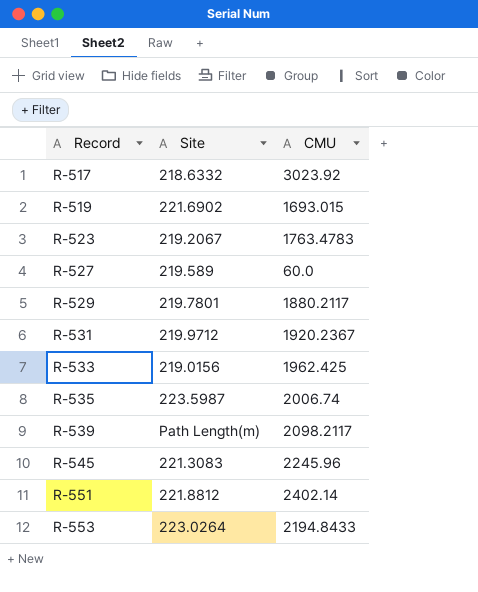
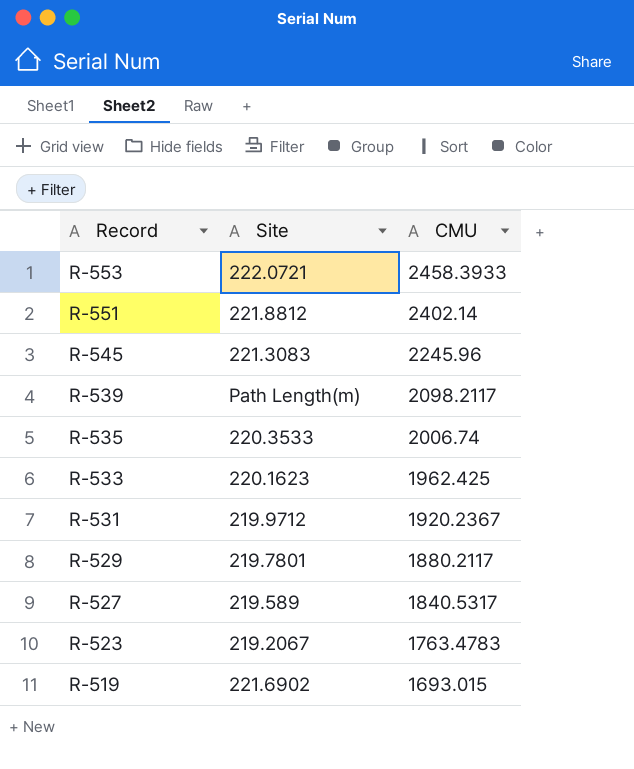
row order: Record ascending -> Record descending
row R-517: 218.6332 | 3023.92 -> none
R-553 | Site: 223.0264 -> 222.0721
R-553 | CMU: 2194.8433 -> 2458.3933
R-535 | Site: 223.5987 -> 220.3533
R-533 | Site: 219.0156 -> 220.1623
R-527 | CMU: 60.0 -> 1840.5317

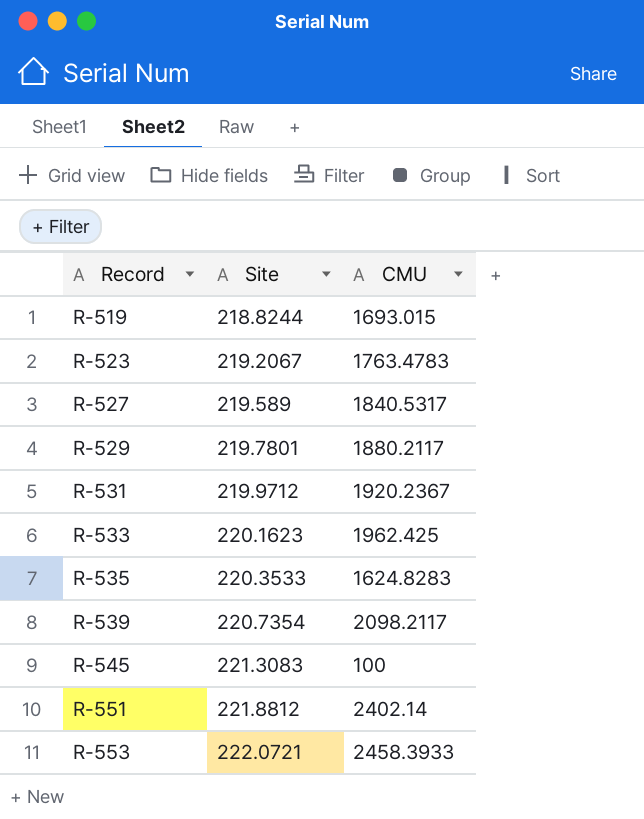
row order: Record descending -> Record ascending
R-519 | Site: 221.6902 -> 218.8244
R-535 | CMU: 2006.74 -> 1624.8283
R-539 | Site: Path Length(m) -> 220.7354
R-545 | CMU: 2245.96 -> 100

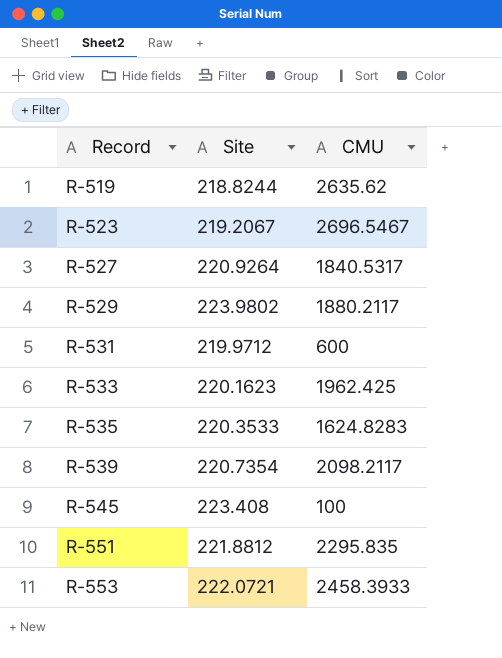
R-519 | CMU: 1693.015 -> 2635.62
R-523 | CMU: 1763.4783 -> 2696.5467
R-527 | Site: 219.589 -> 220.9264
R-529 | Site: 219.7801 -> 223.9802
R-531 | CMU: 1920.2367 -> 600
R-545 | Site: 221.3083 -> 223.408
R-551 | CMU: 2402.14 -> 2295.835

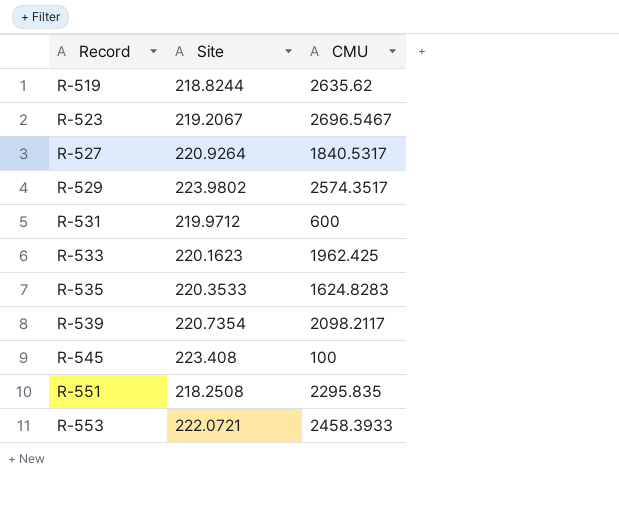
R-529 | CMU: 1880.2117 -> 2574.3517
R-551 | Site: 221.8812 -> 218.2508

